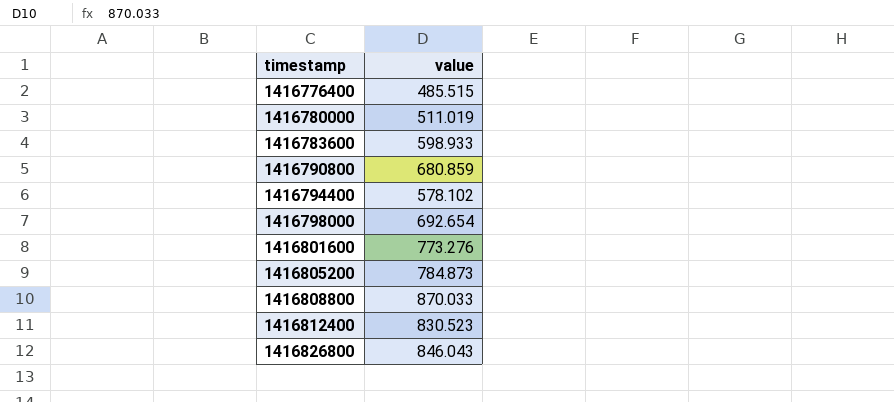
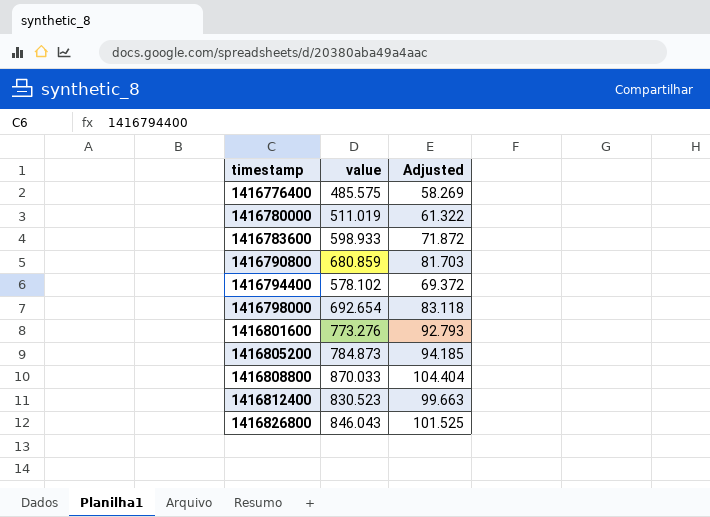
column Adjusted | formula: none -> [value] * 0.12
1416776400 | value: 485.515 -> 485.575

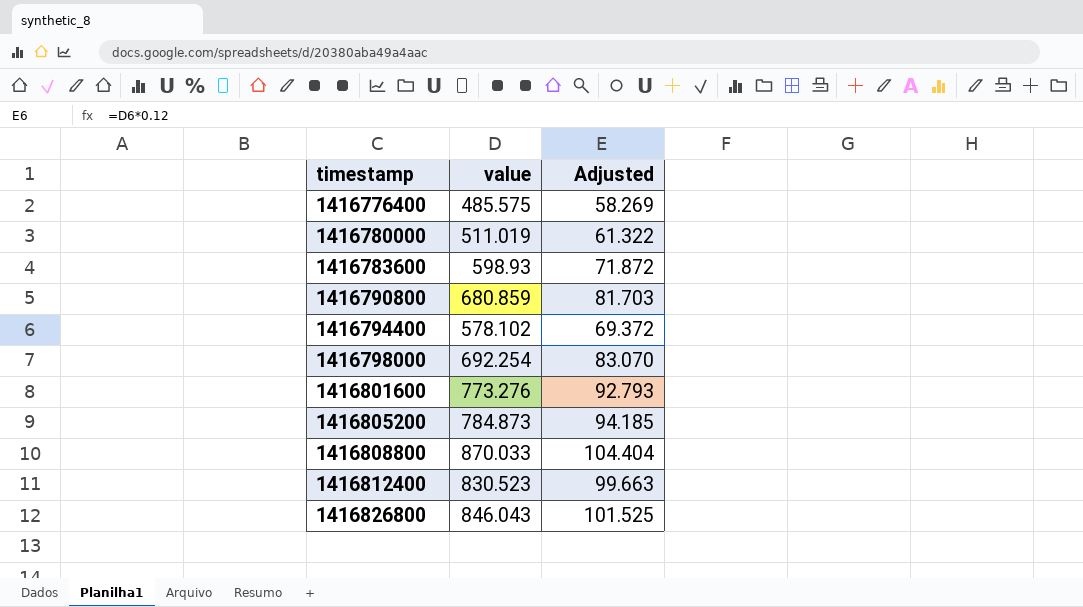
1416783600 | value: 598.933 -> 598.93
1416798000 | value: 692.654 -> 692.254
1416798000 | Adjusted: 83.118 -> 83.070

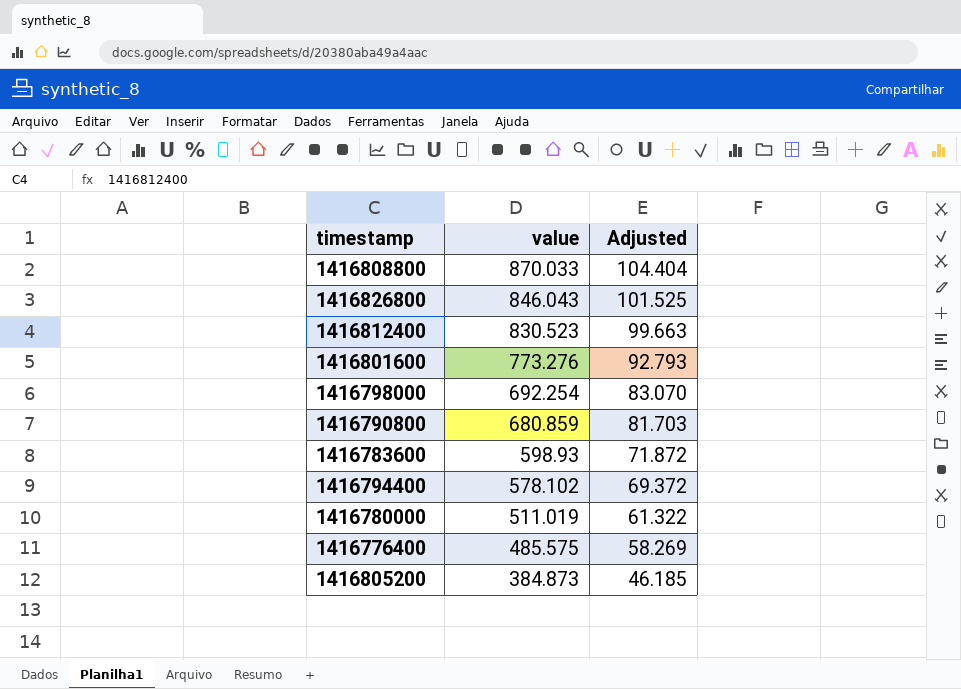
row order: timestamp ascending -> value descending
1416805200 | value: 784.873 -> 384.873
1416805200 | Adjusted: 94.185 -> 46.185

